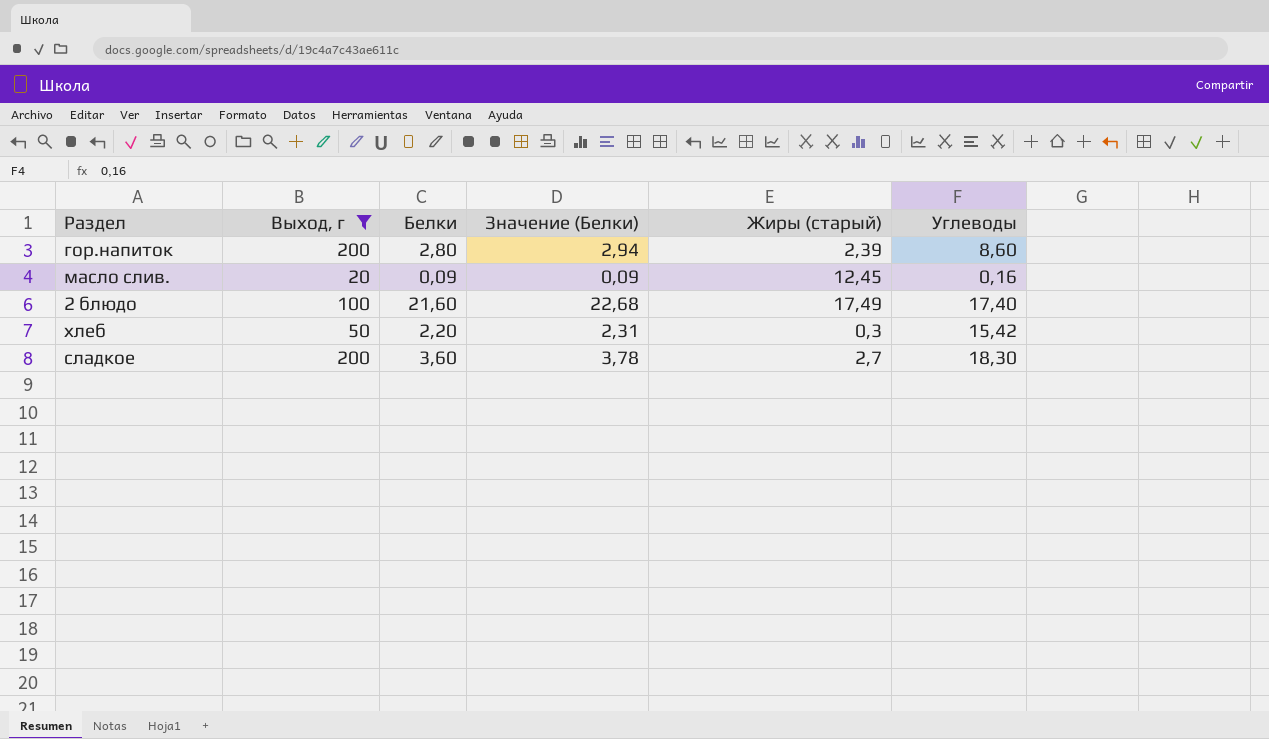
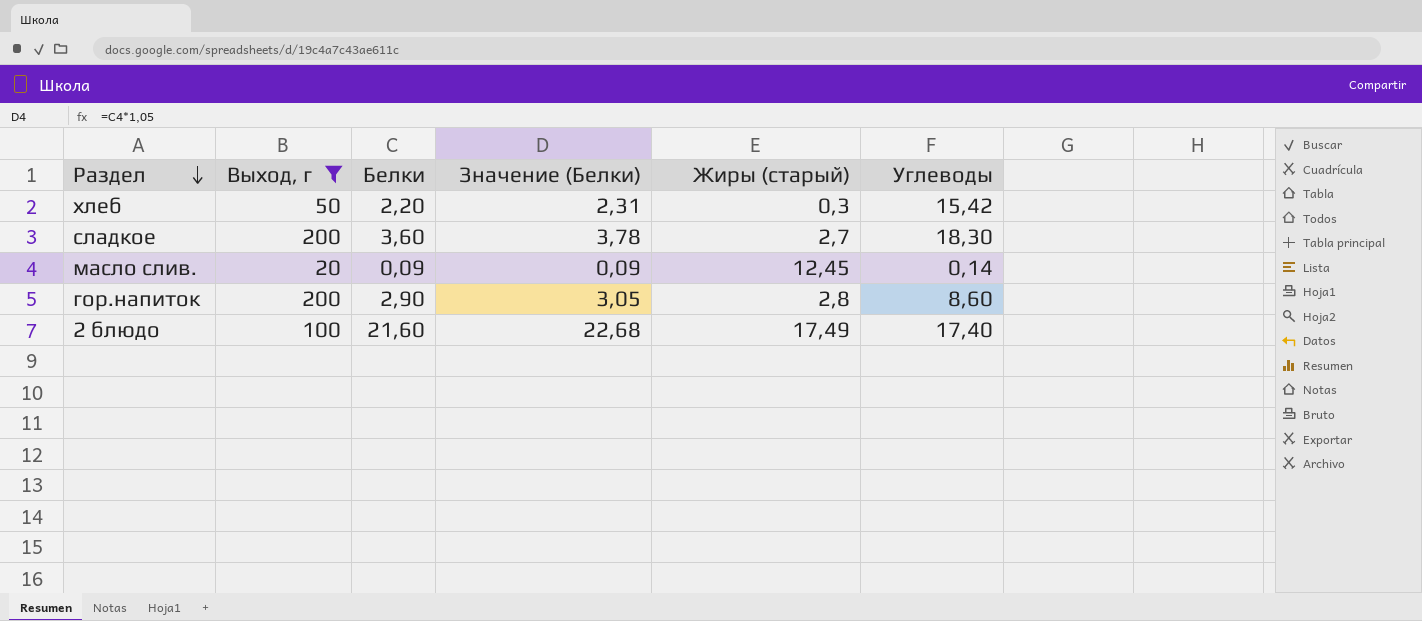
row order: none -> Раздел descending
масло слив. | Углеводы: 0,16 -> 0,14
гор.напиток | Белки: 2,80 -> 2,90
гор.напиток | Значение (Белки): 2,94 -> 3,05
гор.напиток | Жиры (старый): 2,39 -> 2,8

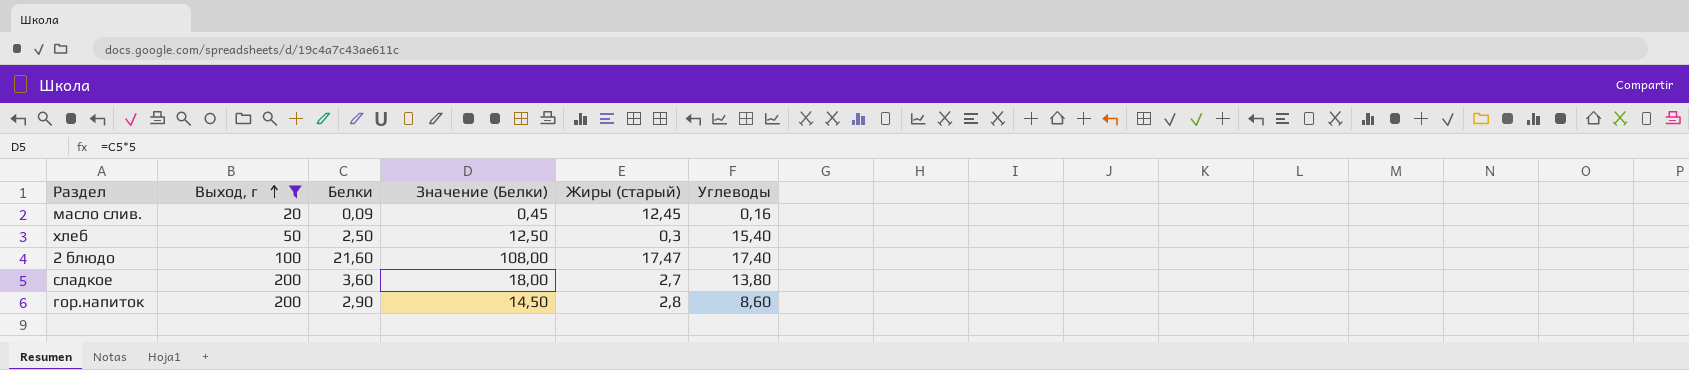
row order: Раздел descending -> Выход, г ascending
column Значение (Белки) | formula: [Белки] * 1,05 -> [Белки] * 5
масло слив. | Углеводы: 0,14 -> 0,16
хлеб | Белки: 2,20 -> 2,50
хлеб | Углеводы: 15,42 -> 15,40
2 блюдо | Жиры (старый): 17,49 -> 17,47
сладкое | Углеводы: 18,30 -> 13,80

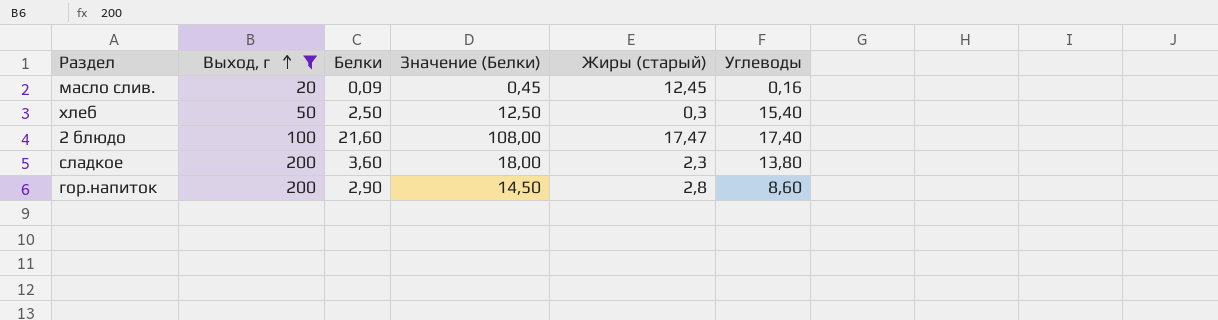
сладкое | Жиры (старый): 2,7 -> 2,3

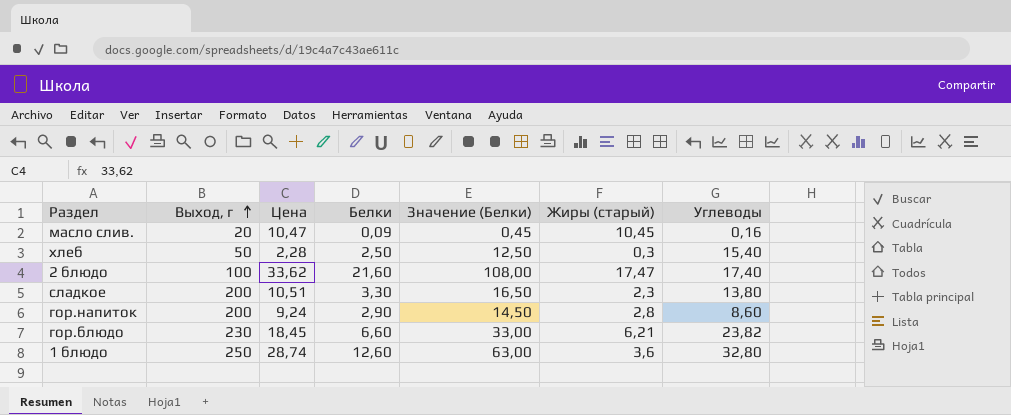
filter: Выход, г <= 200 -> none
column Цена | position: none -> 3
масло слив. | Жиры (старый): 12,45 -> 10,45
сладкое | Белки: 3,60 -> 3,30
сладкое | Значение (Белки): 18,00 -> 16,50

